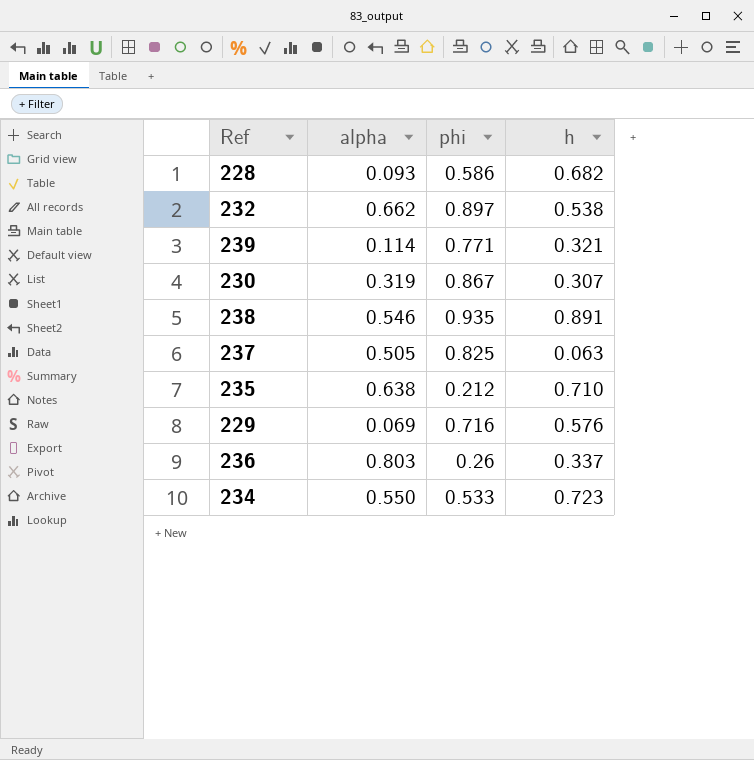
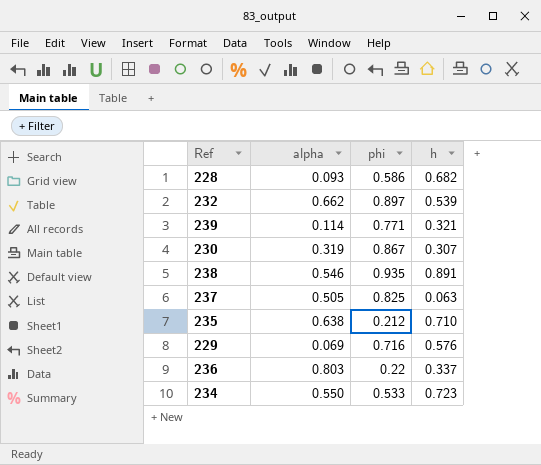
232 | h: 0.538 -> 0.539
236 | phi: 0.26 -> 0.22

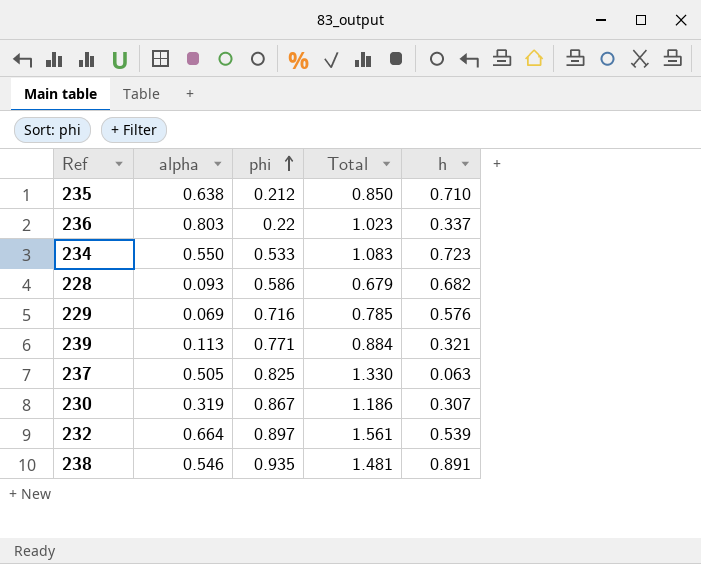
row order: none -> phi ascending
column Total | formula: none -> [alpha] + [phi]
239 | alpha: 0.114 -> 0.113
232 | alpha: 0.662 -> 0.664

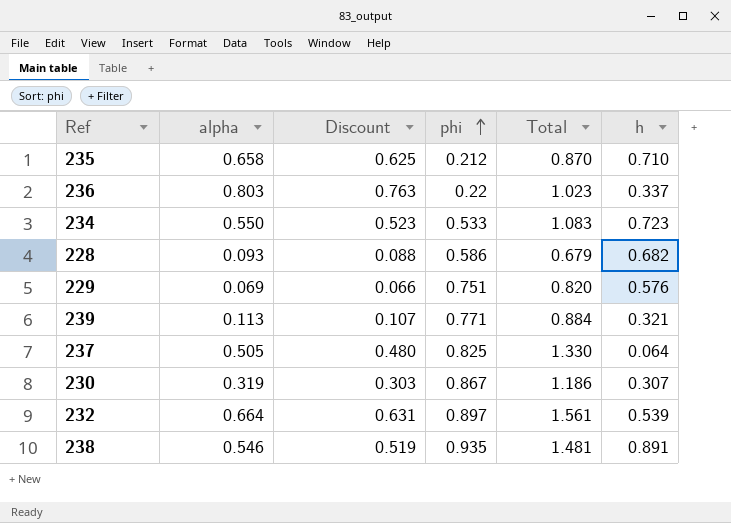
column Discount | formula: none -> [alpha] * 0.95
235 | alpha: 0.638 -> 0.658
235 | Total: 0.850 -> 0.870
229 | phi: 0.716 -> 0.751
229 | Total: 0.785 -> 0.820
237 | h: 0.063 -> 0.064

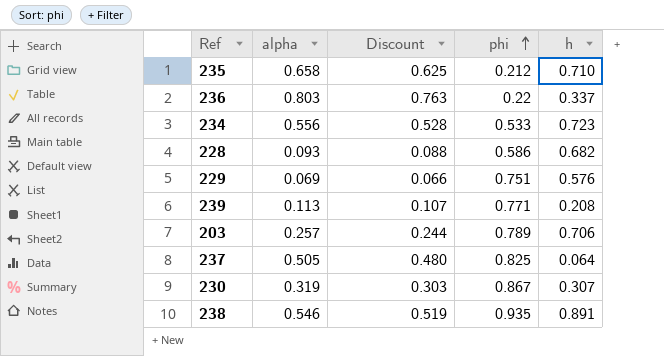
column Total | formula: [alpha] + [phi] -> none
row 232: 0.664 | 0.631 | 0.897 | 1.561 | 0.539 -> none
234 | alpha: 0.550 -> 0.556
234 | Discount: 0.523 -> 0.528
239 | h: 0.321 -> 0.208
row 203: none -> 0.257 | 0.244 | 0.789 | 0.706

